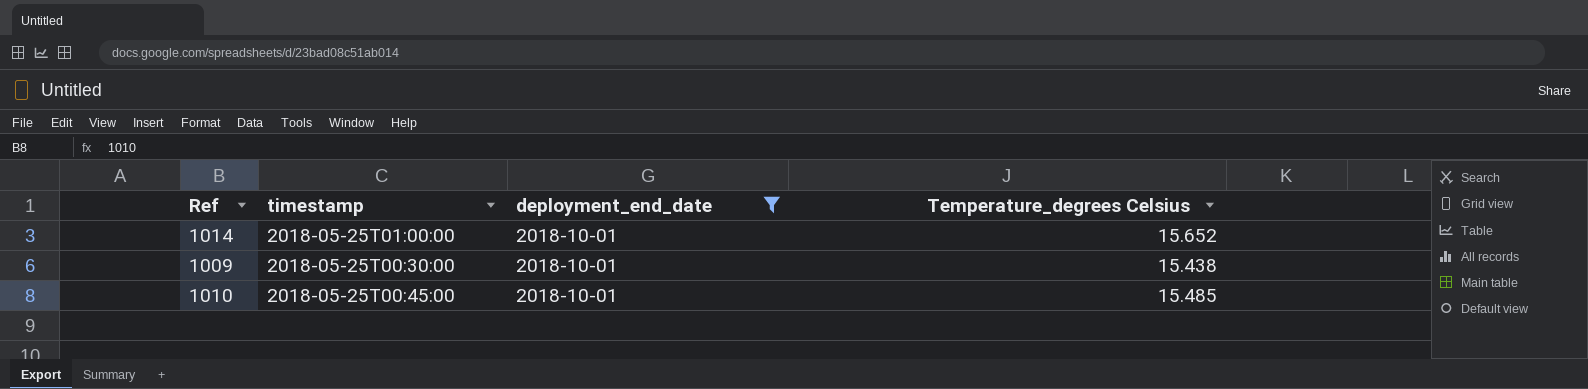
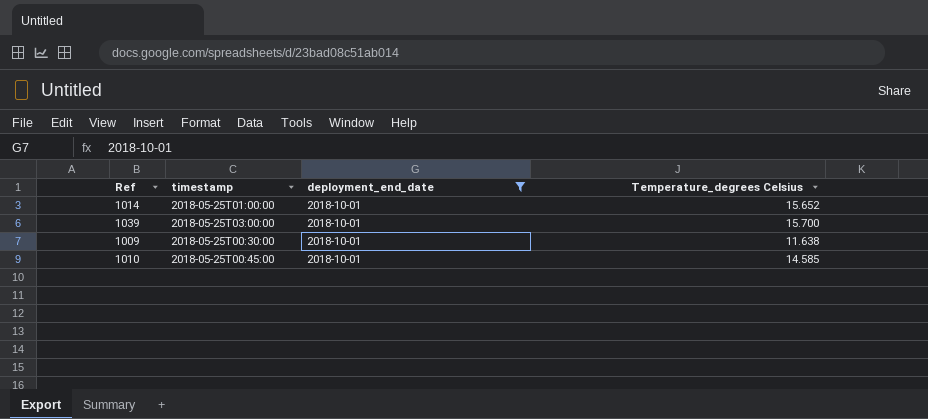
row 1039: none -> 2018-05-25T03:00:00 | 2018-10-01 | 15.700
1009 | Temperature_degrees Celsius: 15.438 -> 11.638
1010 | Temperature_degrees Celsius: 15.485 -> 14.585

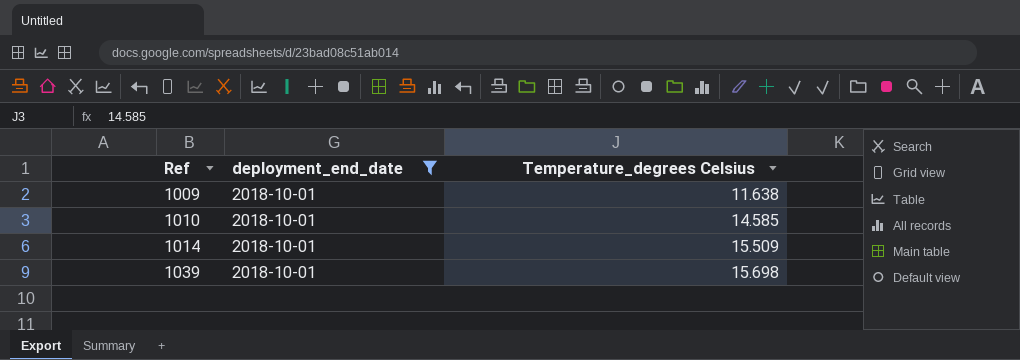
row order: none -> Ref ascending
column timestamp | position: 2 -> none
1014 | Temperature_degrees Celsius: 15.652 -> 15.509
1039 | Temperature_degrees Celsius: 15.700 -> 15.698

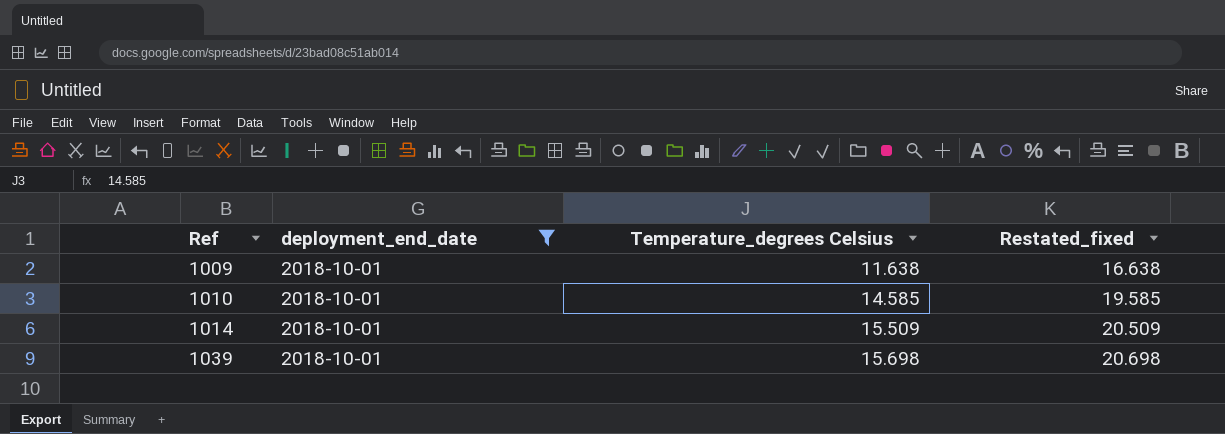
column Restated_fixed | formula: none -> [Temperature_degrees Celsius] + 5

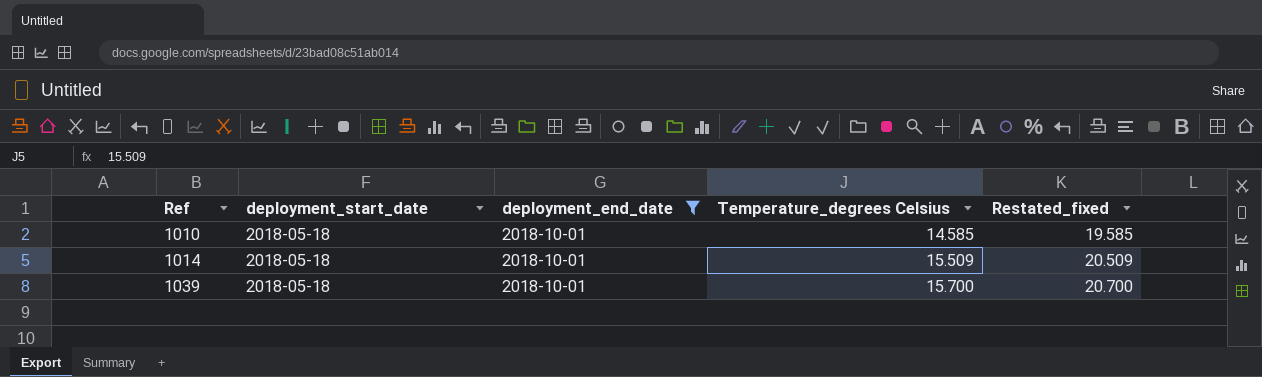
column deployment_start_date | position: none -> 2
row 1009: 2018-10-01 | 11.638 | 16.638 -> none
1039 | Temperature_degrees Celsius: 15.698 -> 15.700
1039 | Restated_fixed: 20.698 -> 20.700

